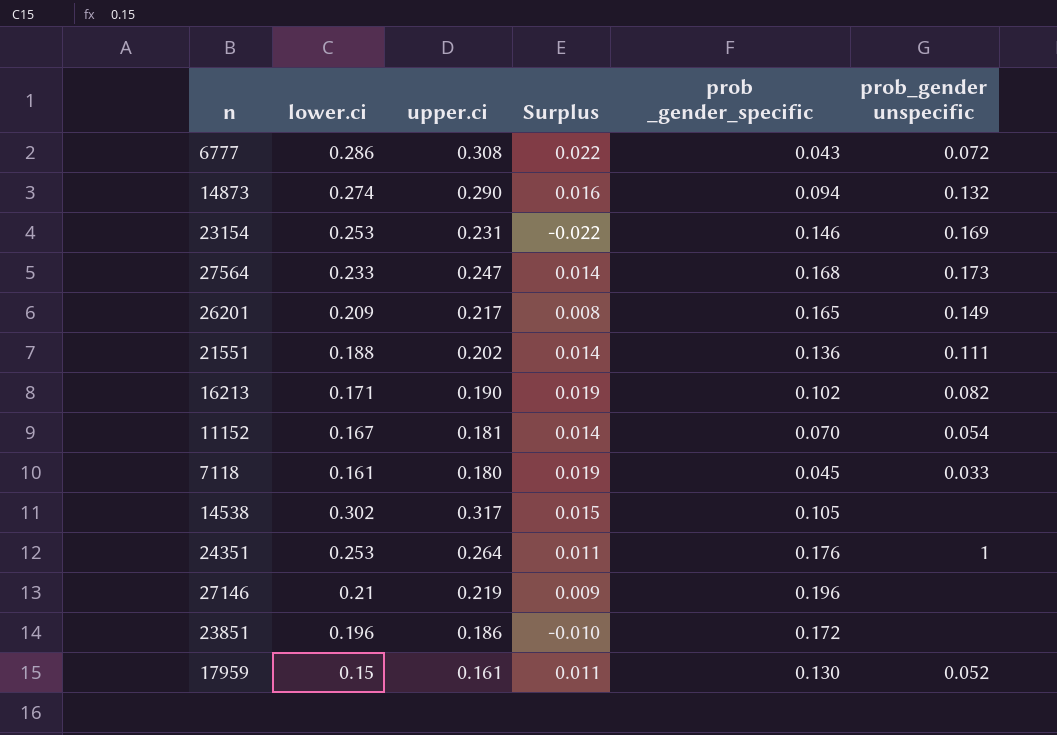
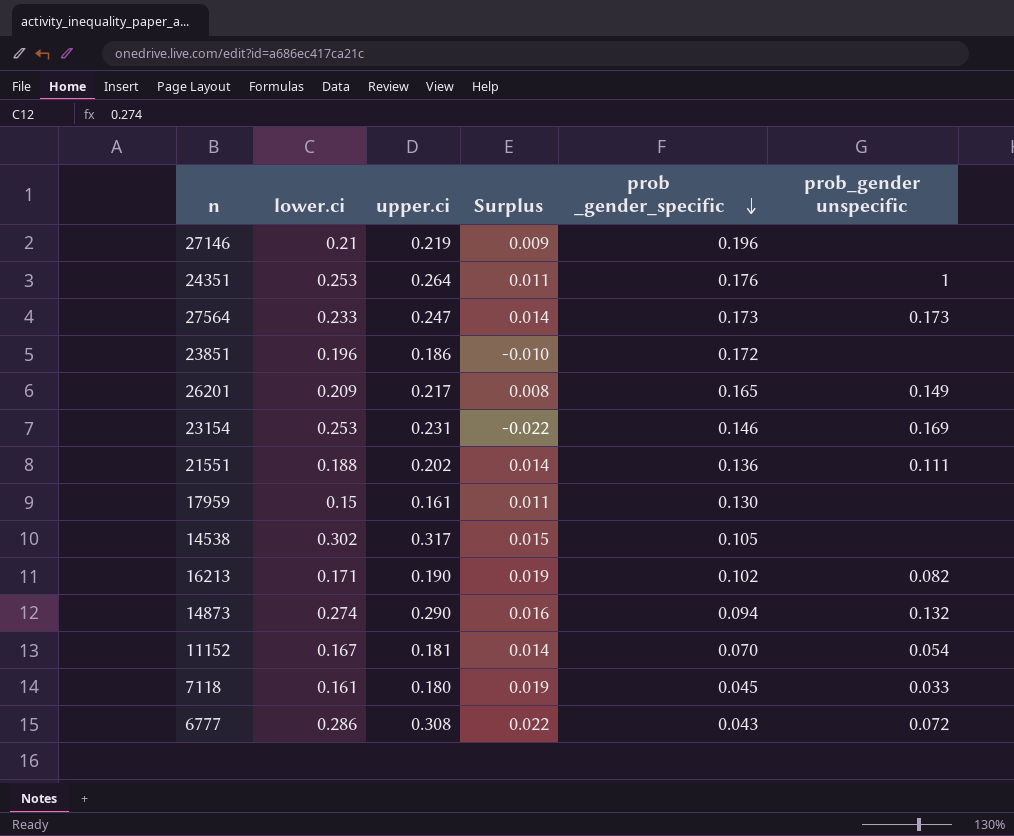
row order: none -> prob _gender_specific descending
27564 | prob _gender_specific: 0.168 -> 0.173
17959 | prob_gender unspecific: 0.052 -> none

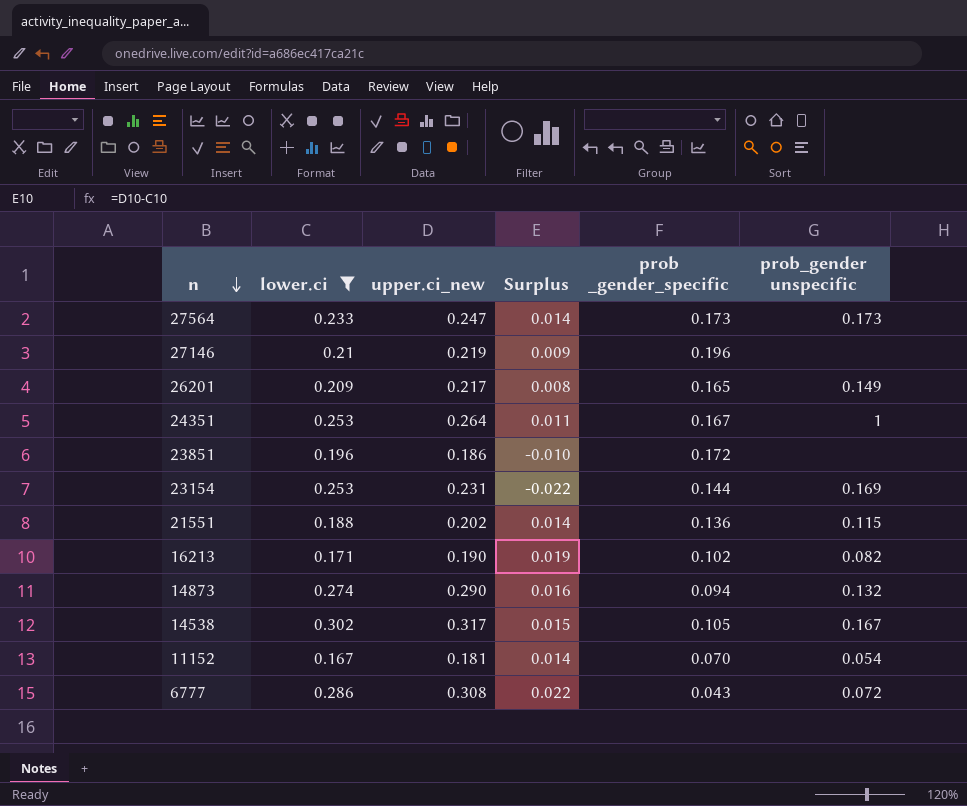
filter: none -> lower.ci >= 0.167
row order: prob _gender_specific descending -> n descending
column name: upper.ci -> upper.ci_new
24351 | prob _gender_specific: 0.176 -> 0.167
23154 | prob _gender_specific: 0.146 -> 0.144
21551 | prob_gender unspecific: 0.111 -> 0.115
14538 | prob_gender unspecific: none -> 0.167

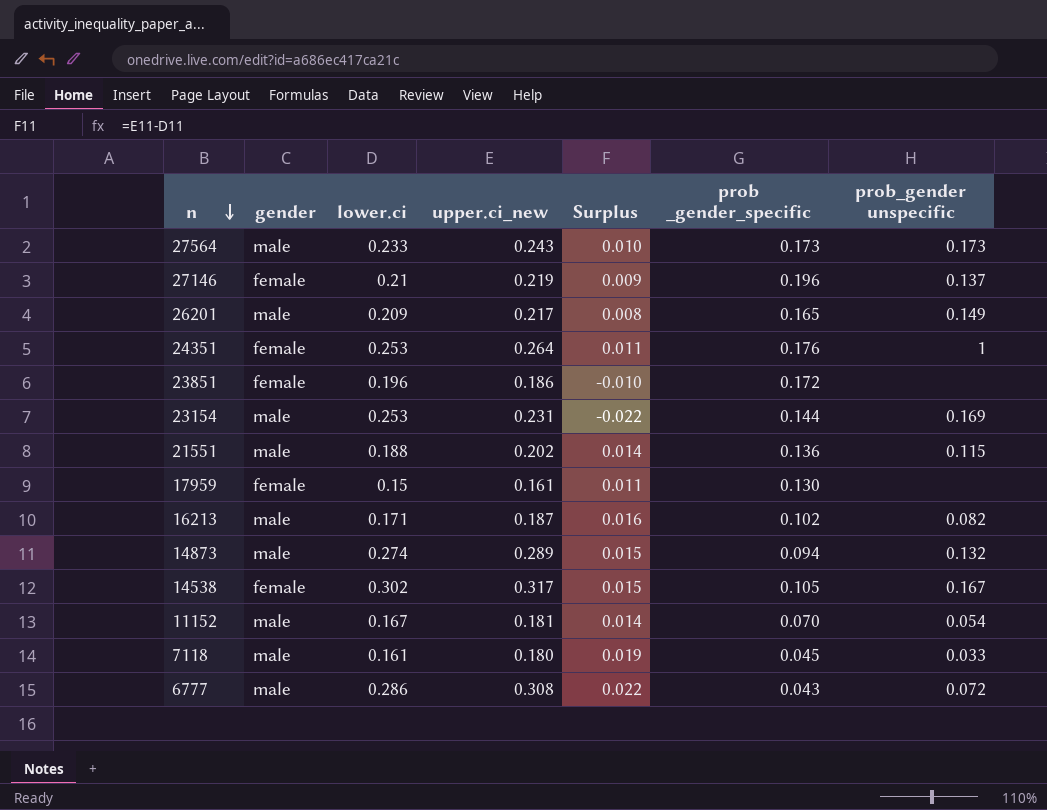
filter: lower.ci >= 0.167 -> none
column gender | position: none -> 2
27564 | upper.ci_new: 0.247 -> 0.243
27564 | Surplus: 0.014 -> 0.010
27146 | prob_gender unspecific: none -> 0.137
24351 | prob _gender_specific: 0.167 -> 0.176
16213 | upper.ci_new: 0.190 -> 0.187
16213 | Surplus: 0.019 -> 0.016
14873 | upper.ci_new: 0.290 -> 0.289
14873 | Surplus: 0.016 -> 0.015

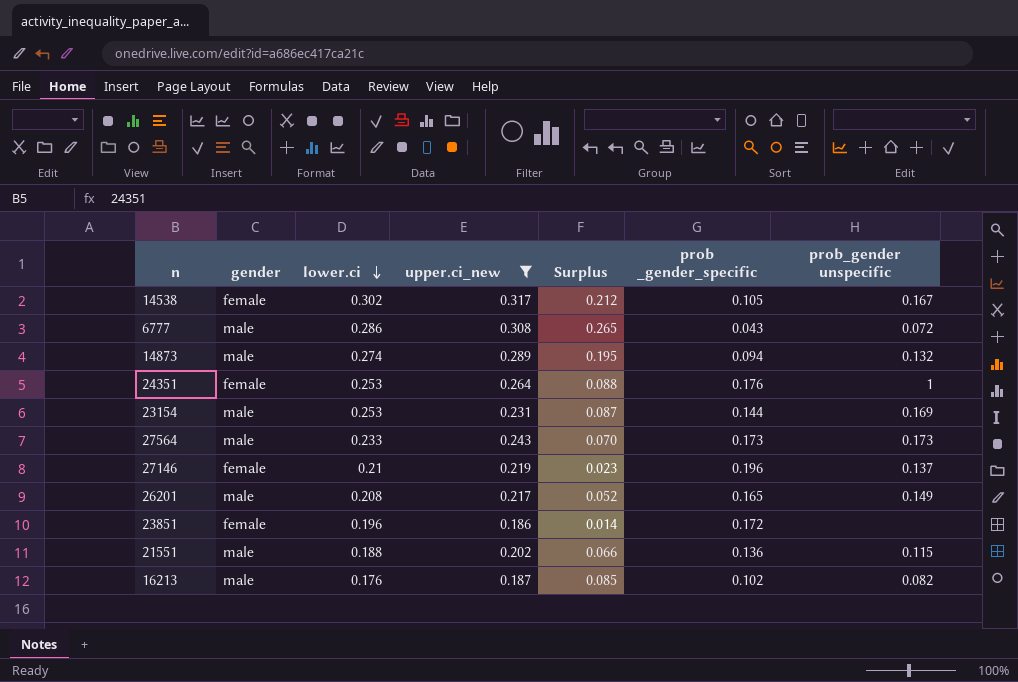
filter: none -> upper.ci_new >= 0.186
row order: n descending -> lower.ci descending
column Surplus | formula: [upper.ci_new] - [lower.ci] -> [upper.ci_new] - [prob _gender_specific]
26201 | lower.ci: 0.209 -> 0.208
16213 | lower.ci: 0.171 -> 0.176

